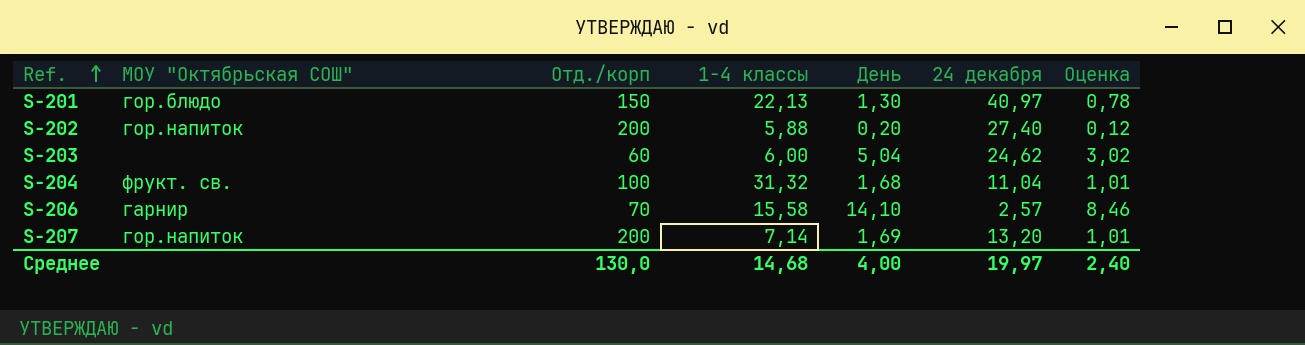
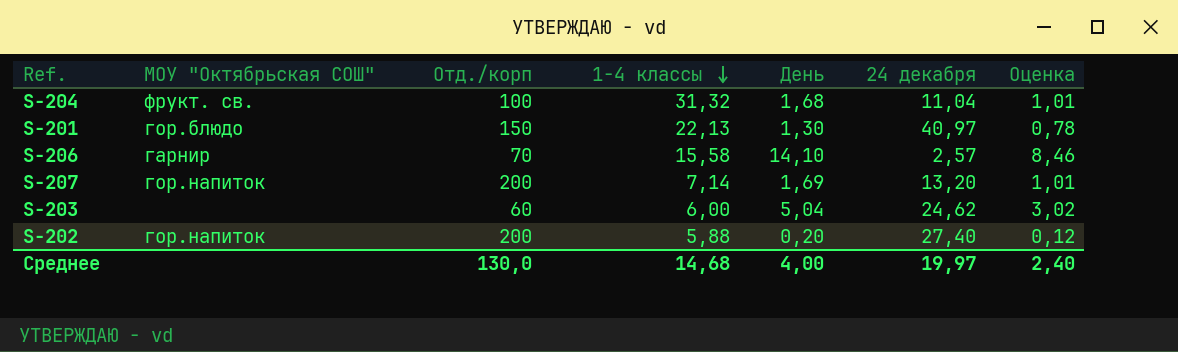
row order: Ref. ascending -> 1-4 классы descending

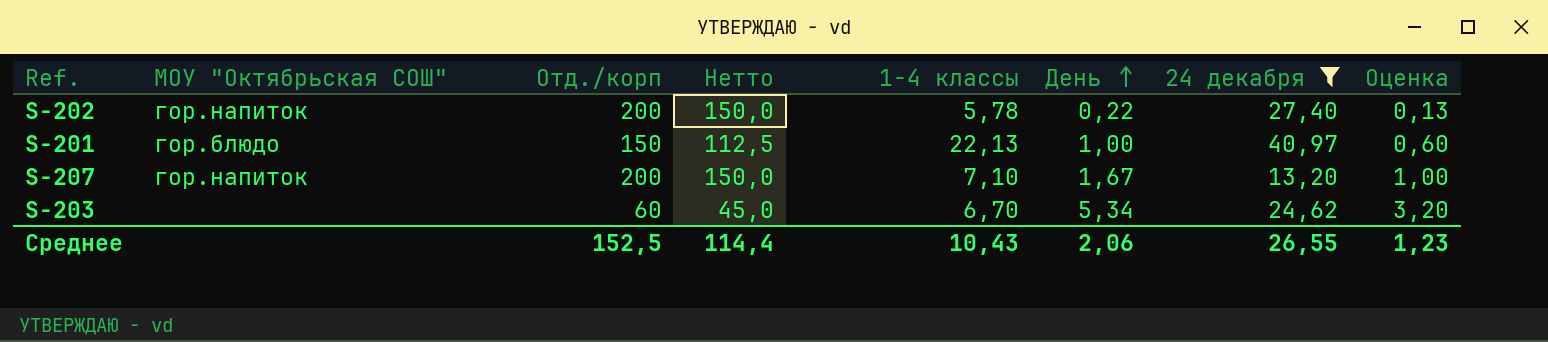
filter: none -> 24 декабря >= 13,20
row order: 1-4 классы descending -> День ascending
column Нетто | formula: none -> [Отд./корп] * 0,75
S-202 | 1-4 классы: 5,88 -> 5,78
S-202 | День: 0,20 -> 0,22
S-202 | Оценка: 0,12 -> 0,13
S-201 | День: 1,30 -> 1,00
S-201 | Оценка: 0,78 -> 0,60
S-207 | 1-4 классы: 7,14 -> 7,10
S-207 | День: 1,69 -> 1,67
S-207 | Оценка: 1,01 -> 1,00
S-203 | 1-4 классы: 6,00 -> 6,70
S-203 | День: 5,04 -> 5,34
S-203 | Оценка: 3,02 -> 3,20
Среднее | Отд./корп: 130,0 -> 152,5
Среднее | 1-4 классы: 14,68 -> 10,43
Среднее | День: 4,00 -> 2,06
Среднее | 24 декабря: 19,97 -> 26,55
Среднее | Оценка: 2,40 -> 1,23

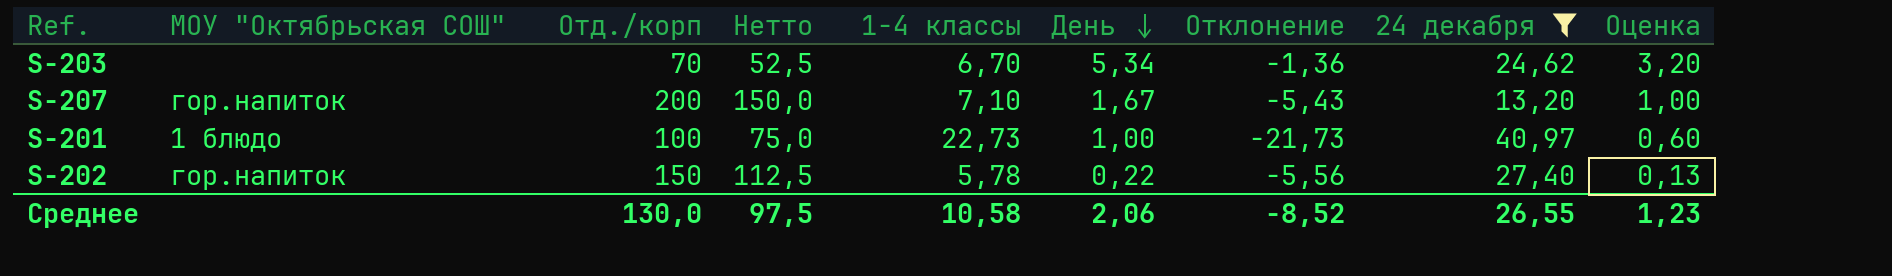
row order: День ascending -> День descending
column Отклонение | formula: none -> [День] - [1-4 классы]
S-203 | Отд./корп: 60 -> 70
S-203 | Нетто: 45,0 -> 52,5
S-201 | МОУ "Октябрьская СОШ": гор.блюдо -> 1 блюдо
S-201 | Отд./корп: 150 -> 100
S-201 | Нетто: 112,5 -> 75,0
S-201 | 1-4 классы: 22,13 -> 22,73
S-202 | Отд./корп: 200 -> 150
S-202 | Нетто: 150,0 -> 112,5
Среднее | Отд./корп: 152,5 -> 130,0
Среднее | Нетто: 114,4 -> 97,5
Среднее | 1-4 классы: 10,43 -> 10,58

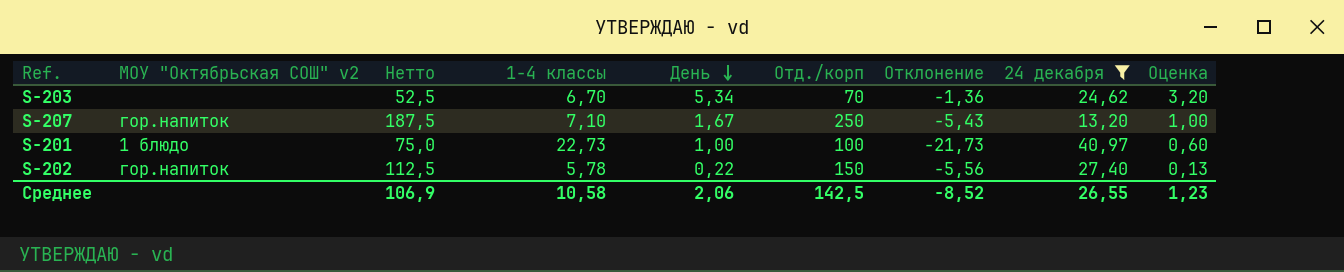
column name: МОУ "Октябрьская СОШ" -> МОУ "Октябрьская СОШ" v2
column Отд./корп | position: 3 -> 6
S-207 | Нетто: 150,0 -> 187,5
S-207 | Отд./корп: 200 -> 250
Среднее | Нетто: 97,5 -> 106,9
Среднее | Отд./корп: 130,0 -> 142,5

